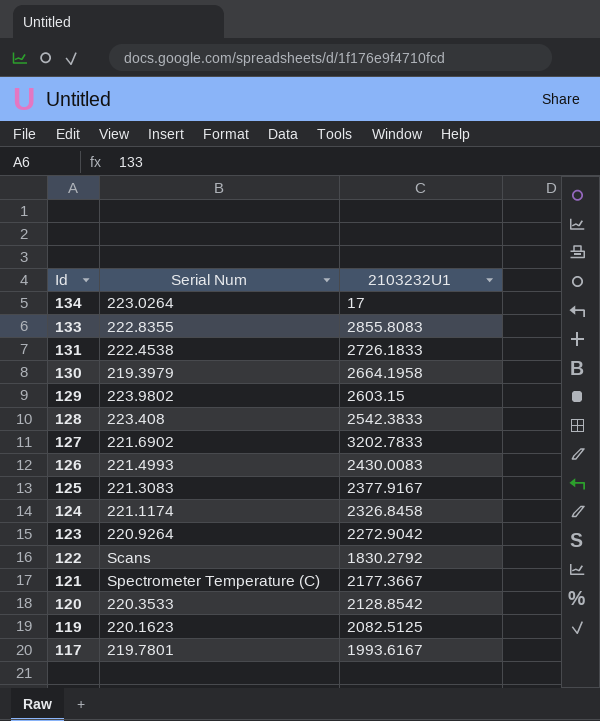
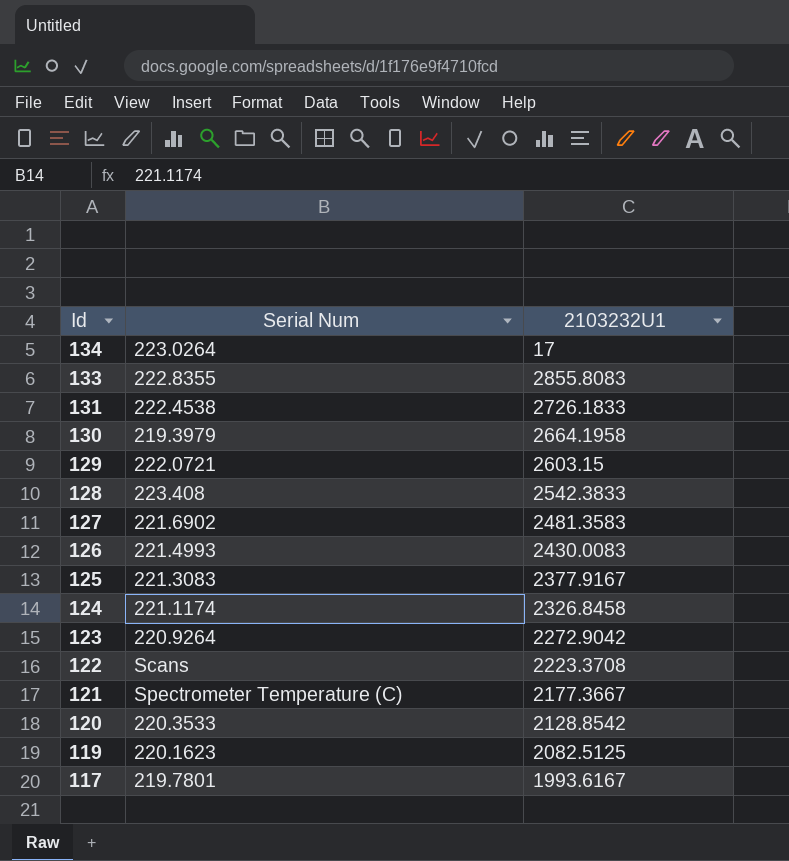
129 | Serial Num: 223.9802 -> 222.0721
127 | 2103232U1: 3202.7833 -> 2481.3583
122 | 2103232U1: 1830.2792 -> 2223.3708

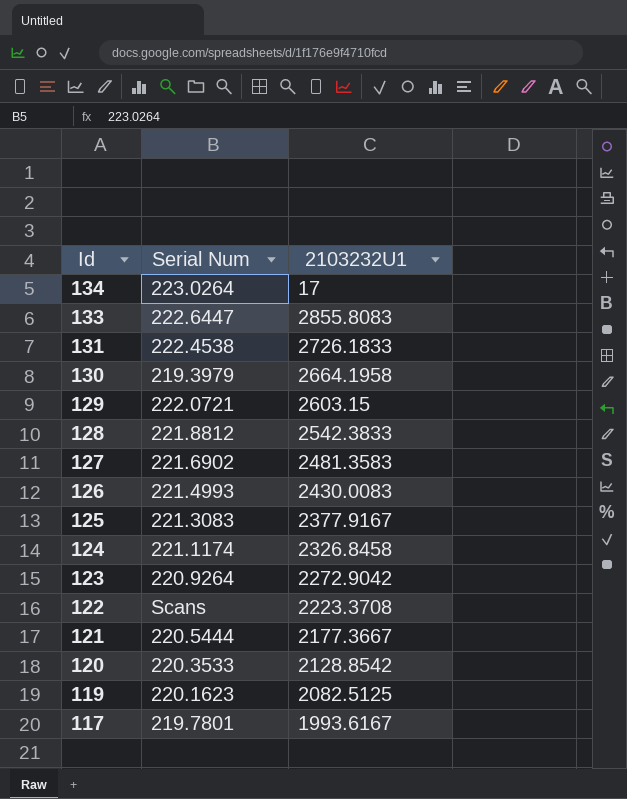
133 | Serial Num: 222.8355 -> 222.6447
128 | Serial Num: 223.408 -> 221.8812
121 | Serial Num: Spectrometer Temperature (C) -> 220.5444

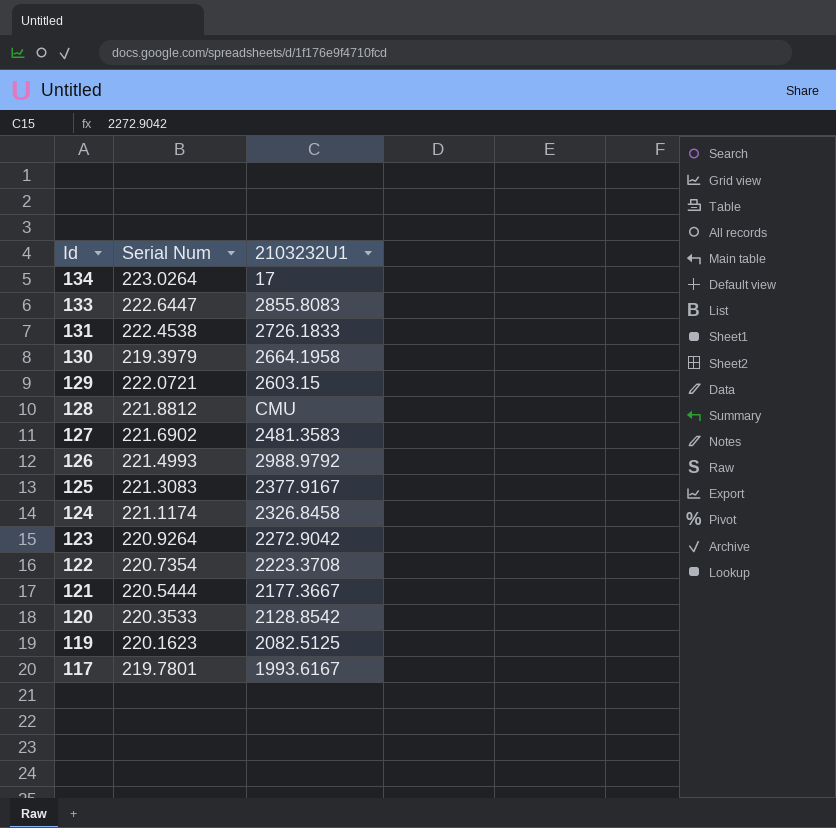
128 | 2103232U1: 2542.3833 -> CMU
126 | 2103232U1: 2430.0083 -> 2988.9792
122 | Serial Num: Scans -> 220.7354

